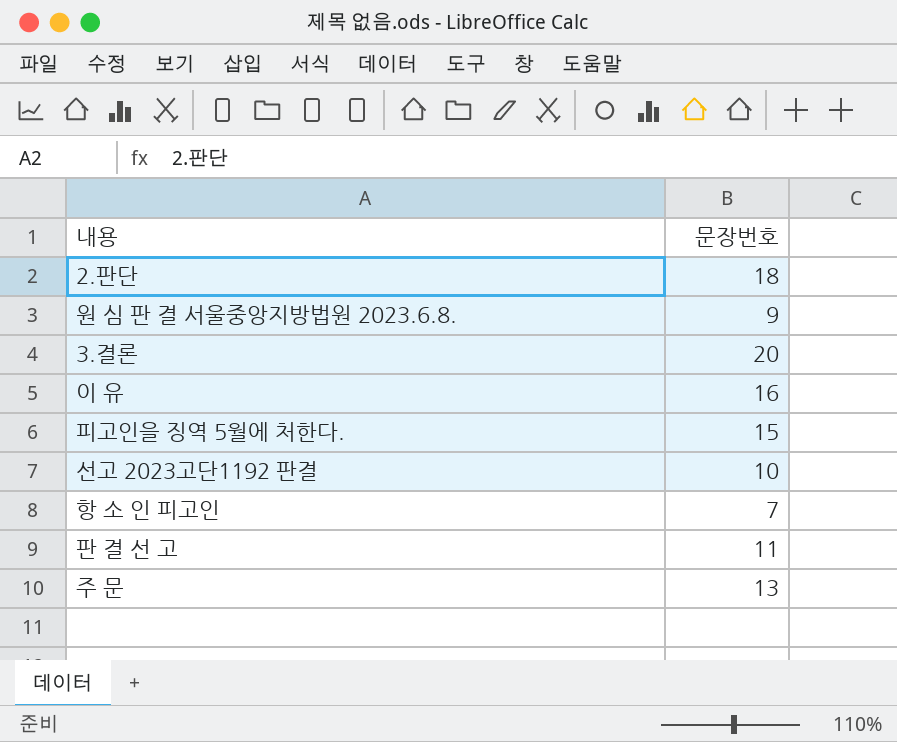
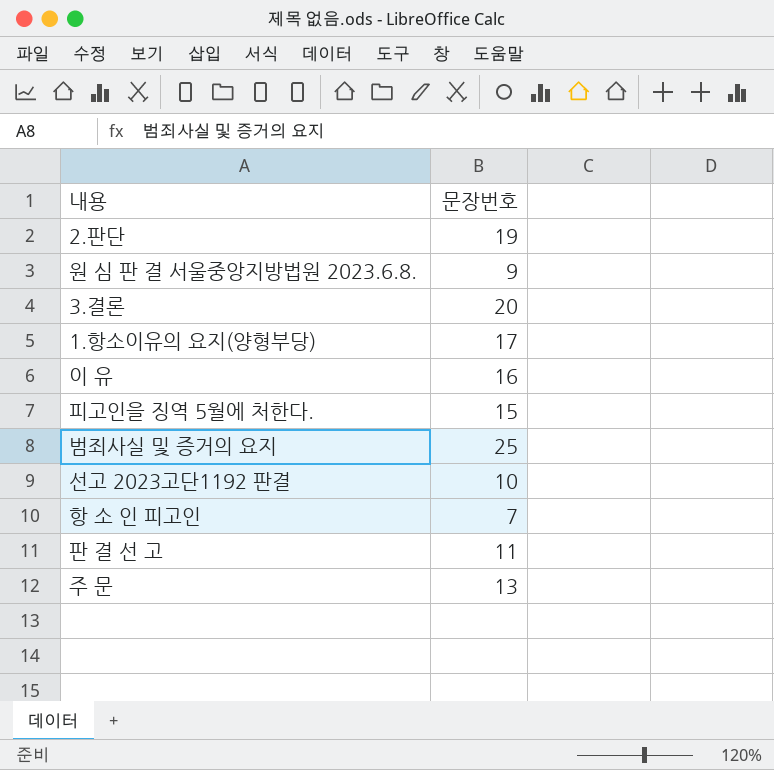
2.판단 | 문장번호: 18 -> 19
row 1.항소이유의 요지(양형부당): none -> 17
row 범죄사실 및 증거의 요지: none -> 25

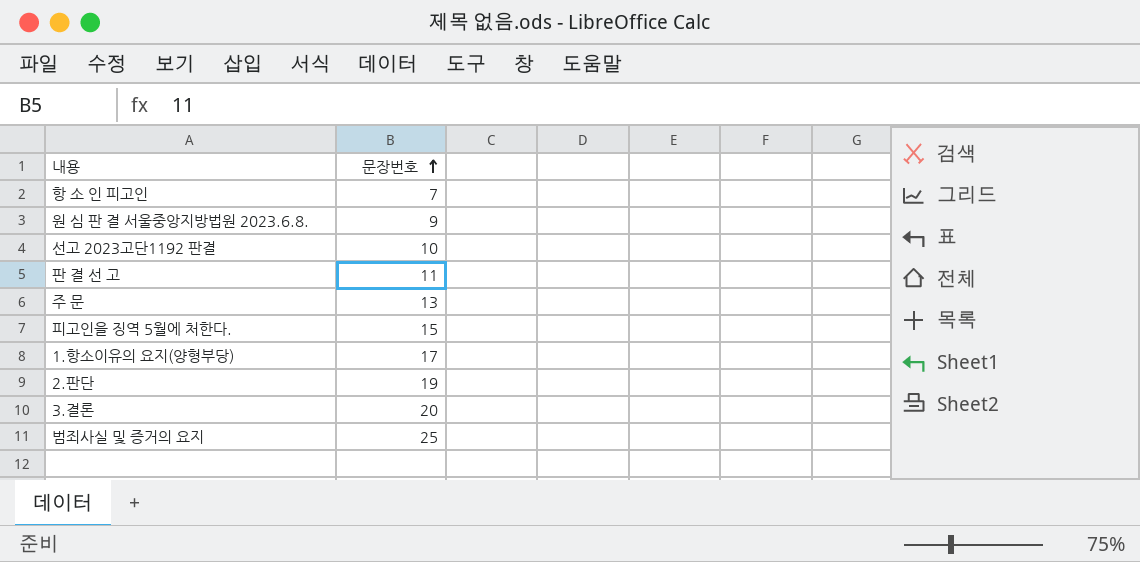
row order: none -> 문장번호 ascending
row 이 유: 16 -> none

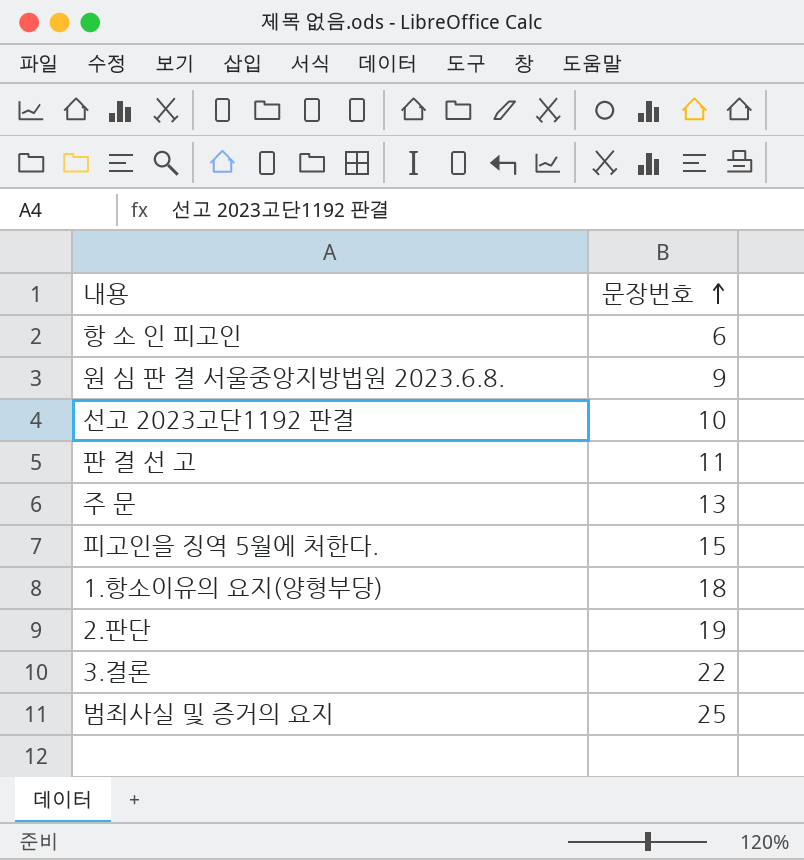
항 소 인 피고인 | 문장번호: 7 -> 6
1.항소이유의 요지(양형부당) | 문장번호: 17 -> 18
3.결론 | 문장번호: 20 -> 22

